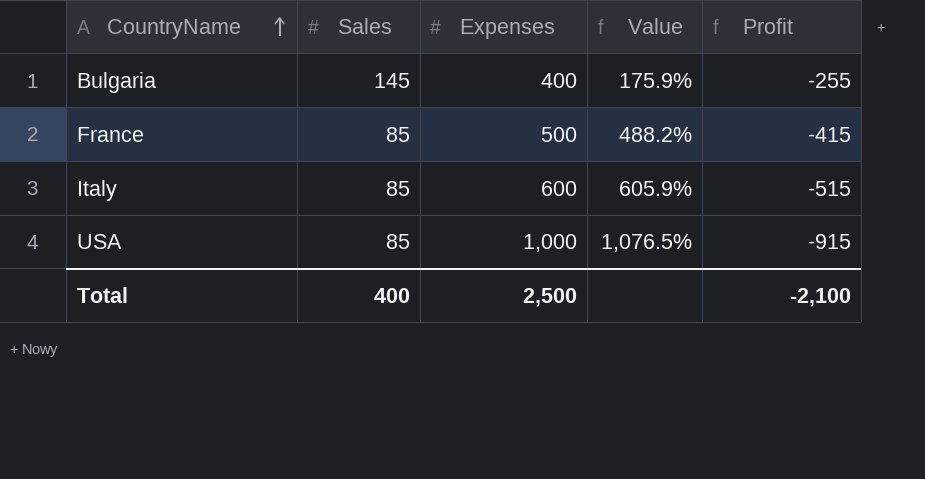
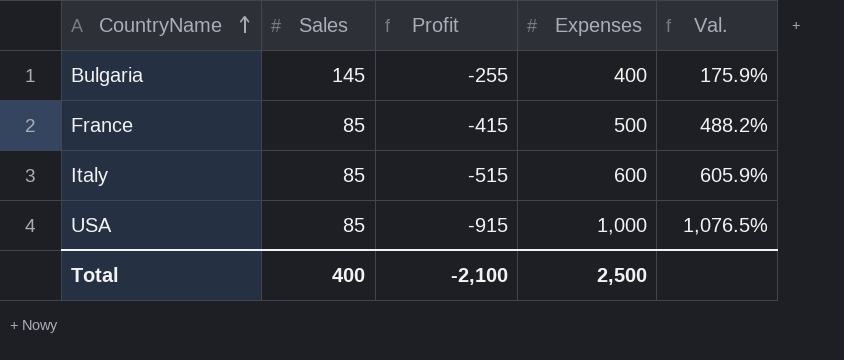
column Profit | position: 5 -> 3
column name: Value -> Val.

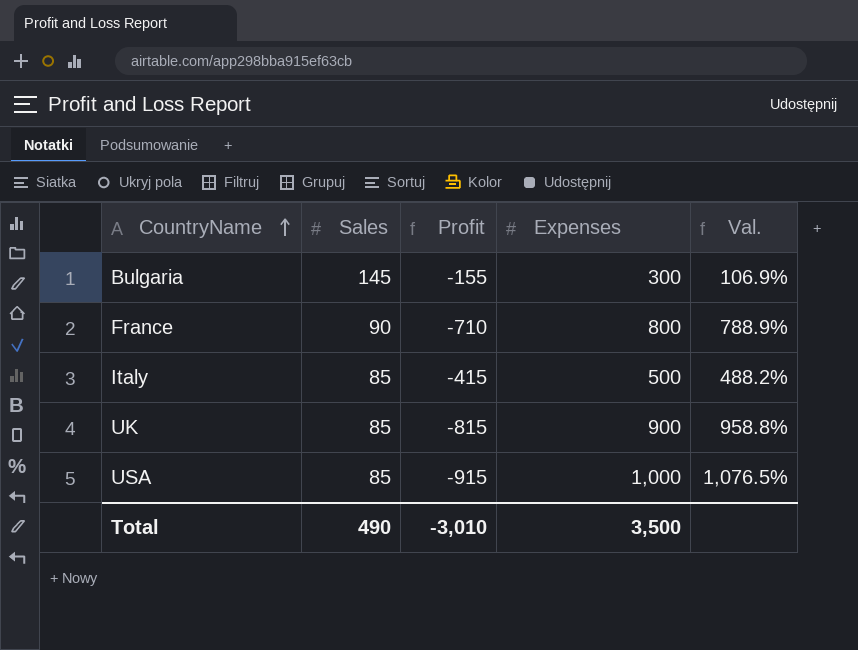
Bulgaria | Profit: -255 -> -155
Bulgaria | Expenses: 400 -> 300
Bulgaria | Val.: 175.9% -> 106.9%
France | Sales: 85 -> 90
France | Profit: -415 -> -710
France | Expenses: 500 -> 800
France | Val.: 488.2% -> 788.9%
Italy | Profit: -515 -> -415
Italy | Expenses: 600 -> 500
Italy | Val.: 605.9% -> 488.2%
row UK: none -> 85 | -815 | 900 | 958.8%
Total | Sales: 400 -> 490
Total | Profit: -2,100 -> -3,010
Total | Expenses: 2,500 -> 3,500

